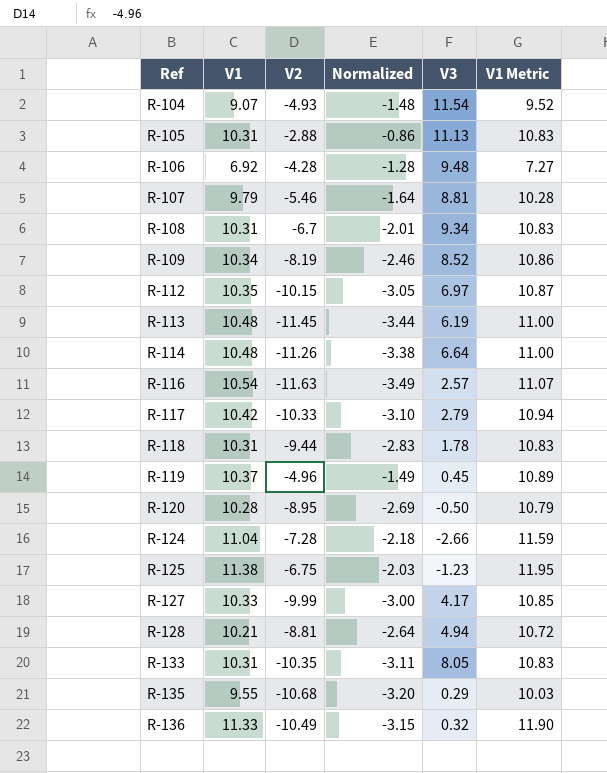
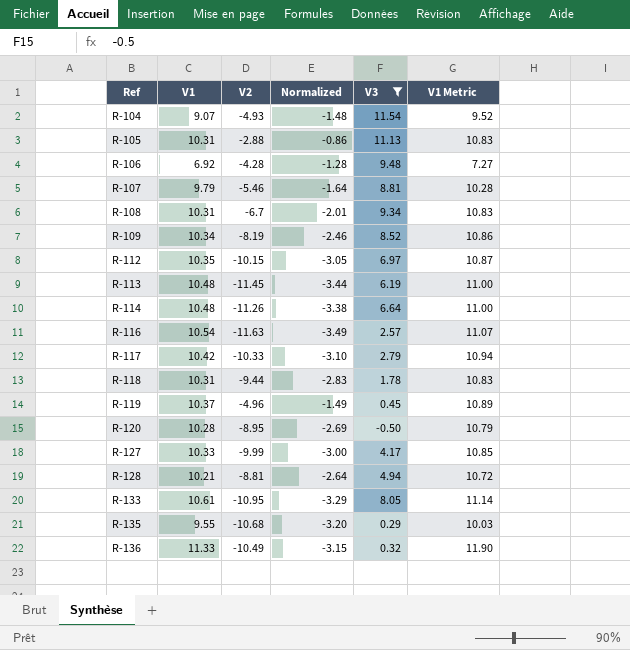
filter: none -> V3 >= -0.50
R-133 | V1: 10.31 -> 10.61
R-133 | V2: -10.35 -> -10.95
R-133 | Normalized: -3.11 -> -3.29
R-133 | V1 Metric: 10.83 -> 11.14

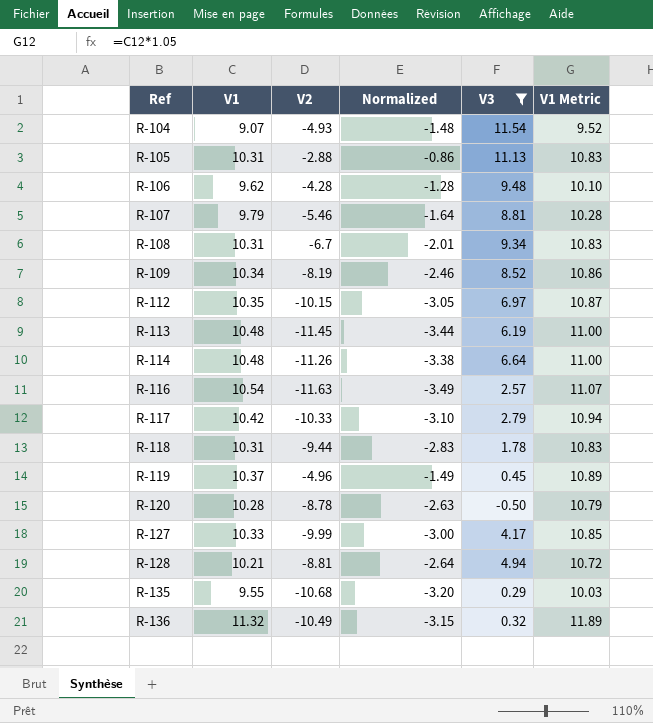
row R-133: 10.61 | -10.95 | -3.29 | 8.05 | 11.14 -> none
R-106 | V1: 6.92 -> 9.62
R-106 | V1 Metric: 7.27 -> 10.10
R-120 | V2: -8.95 -> -8.78
R-120 | Normalized: -2.69 -> -2.63
R-136 | V1: 11.33 -> 11.32
R-136 | V1 Metric: 11.90 -> 11.89

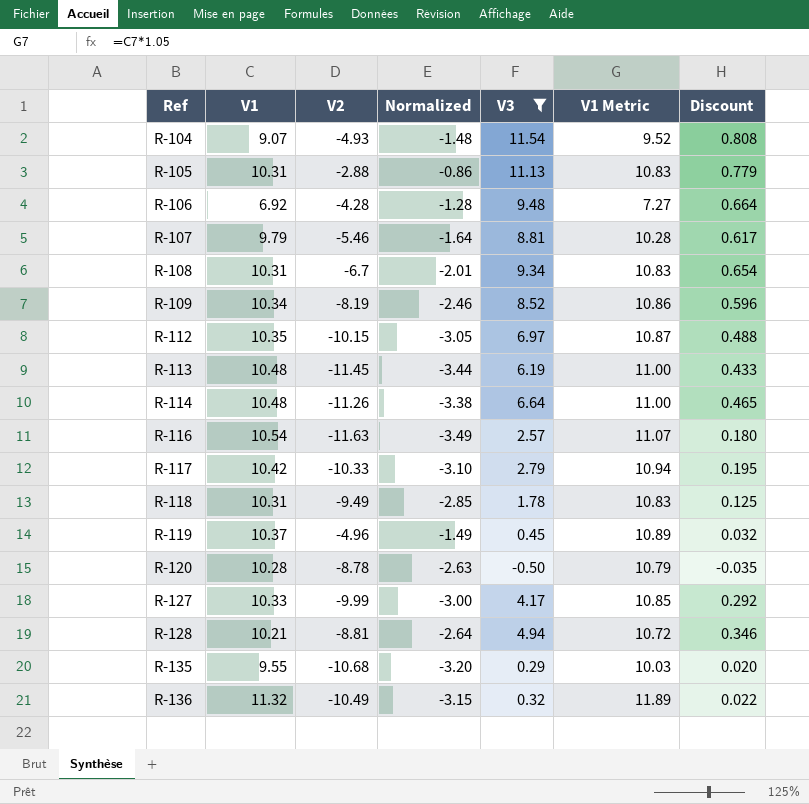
column Discount | formula: none -> [V3] * 0.07
R-106 | V1: 9.62 -> 6.92
R-106 | V1 Metric: 10.10 -> 7.27
R-118 | V2: -9.44 -> -9.49
R-118 | Normalized: -2.83 -> -2.85

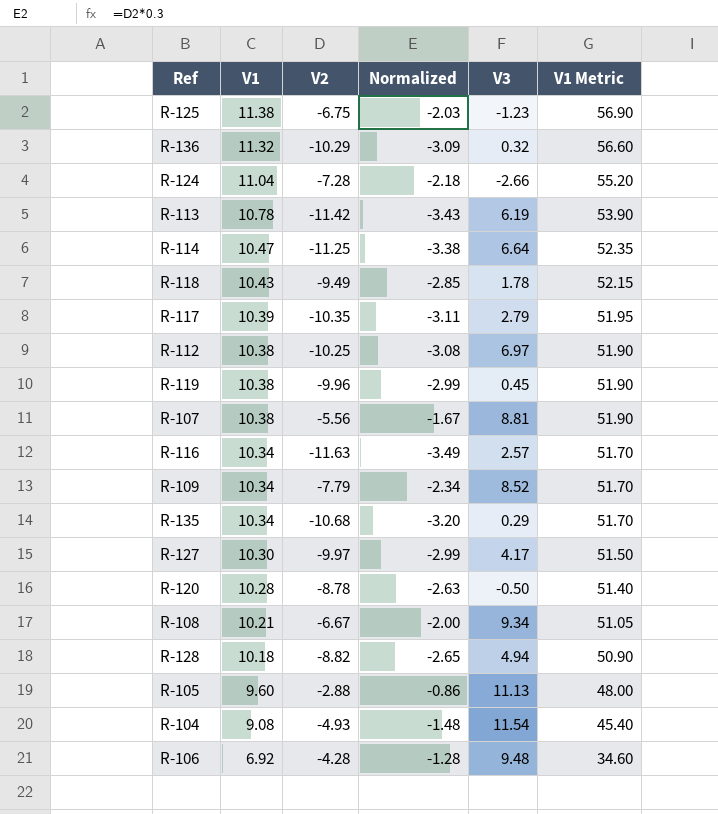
filter: V3 >= -0.50 -> none
row order: Ref ascending -> V1 descending
column Discount | formula: [V3] * 0.07 -> none
column V1 Metric | formula: [V1] * 1.05 -> [V1] * 5
R-136 | V2: -10.49 -> -10.29
R-136 | Normalized: -3.15 -> -3.09
R-113 | V1: 10.48 -> 10.78
R-113 | V2: -11.45 -> -11.42
R-113 | Normalized: -3.44 -> -3.43
R-114 | V1: 10.48 -> 10.47
R-114 | V2: -11.26 -> -11.25
R-118 | V1: 10.31 -> 10.43
R-117 | V1: 10.42 -> 10.39
R-117 | V2: -10.33 -> -10.35
R-117 | Normalized: -3.10 -> -3.11
R-112 | V1: 10.35 -> 10.38
R-112 | V2: -10.15 -> -10.25
R-112 | Normalized: -3.05 -> -3.08
R-119 | V1: 10.37 -> 10.38
R-119 | V2: -4.96 -> -9.96
R-119 | Normalized: -1.49 -> -2.99
R-107 | V1: 9.79 -> 10.38
R-107 | V2: -5.46 -> -5.56
R-107 | Normalized: -1.64 -> -1.67
R-116 | V1: 10.54 -> 10.34
R-109 | V2: -8.19 -> -7.79
R-109 | Normalized: -2.46 -> -2.34
R-135 | V1: 9.55 -> 10.34
R-127 | V1: 10.33 -> 10.30
R-127 | V2: -9.99 -> -9.97
R-127 | Normalized: -3.00 -> -2.99
R-108 | V1: 10.31 -> 10.21
R-108 | V2: -6.7 -> -6.67
R-108 | Normalized: -2.01 -> -2.00
R-128 | V1: 10.21 -> 10.18
R-128 | V2: -8.81 -> -8.82
R-128 | Normalized: -2.64 -> -2.65
R-105 | V1: 10.31 -> 9.60
R-104 | V1: 9.07 -> 9.08

